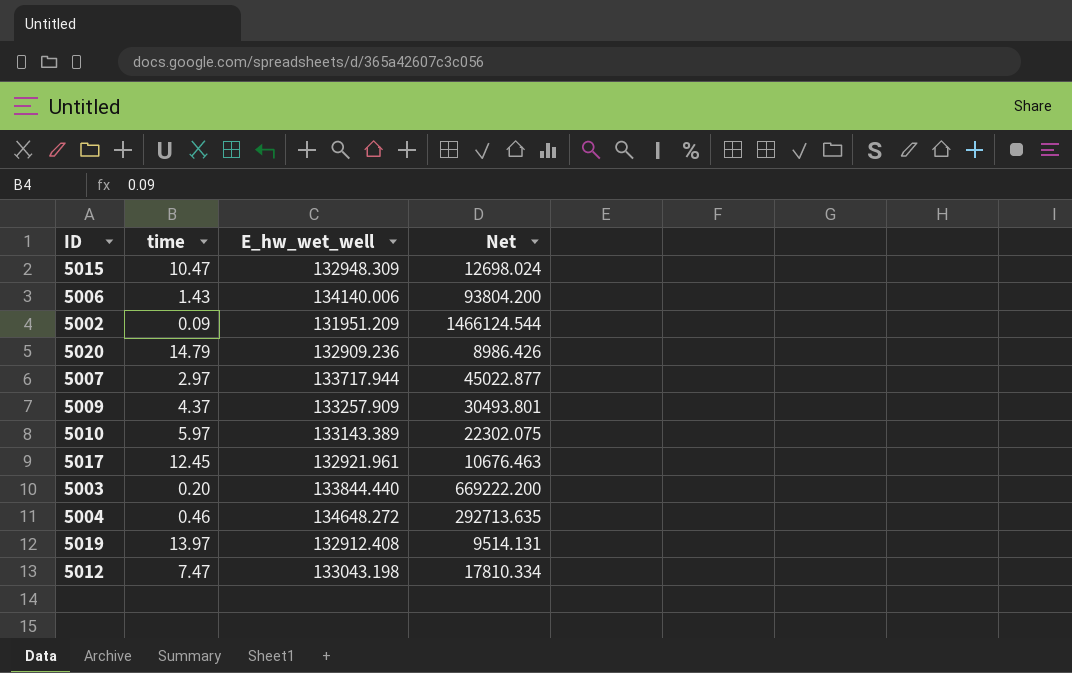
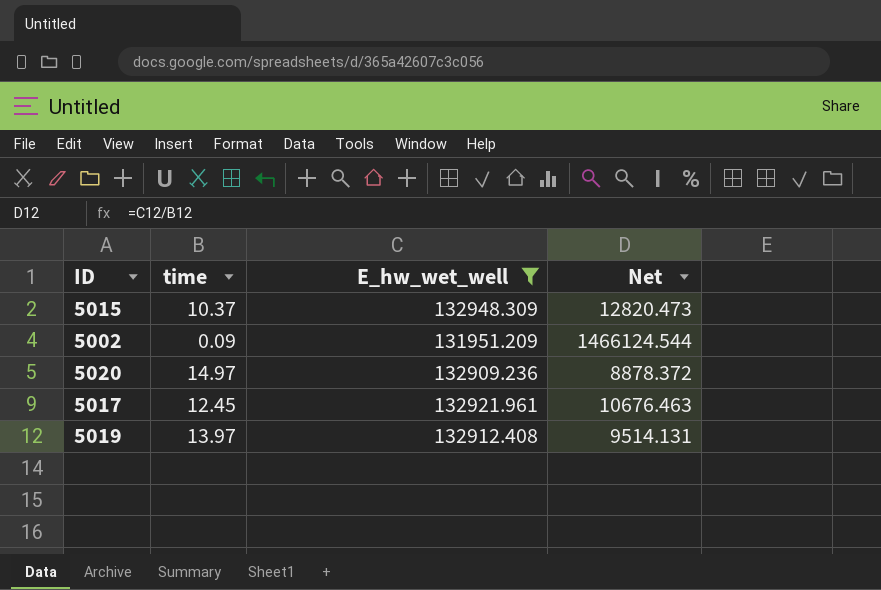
filter: none -> E_hw_wet_well <= 132948.309
5015 | time: 10.47 -> 10.37
5015 | Net: 12698.024 -> 12820.473
5020 | time: 14.79 -> 14.97
5020 | Net: 8986.426 -> 8878.372

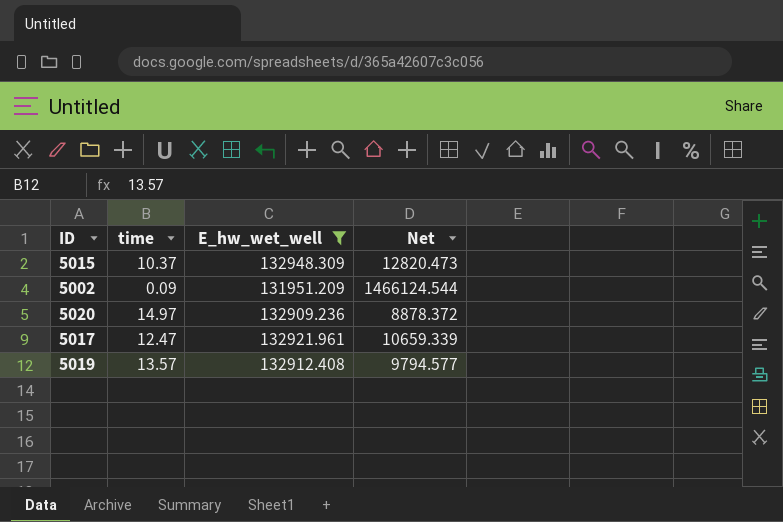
5017 | time: 12.45 -> 12.47
5017 | Net: 10676.463 -> 10659.339
5019 | time: 13.97 -> 13.57
5019 | Net: 9514.131 -> 9794.577

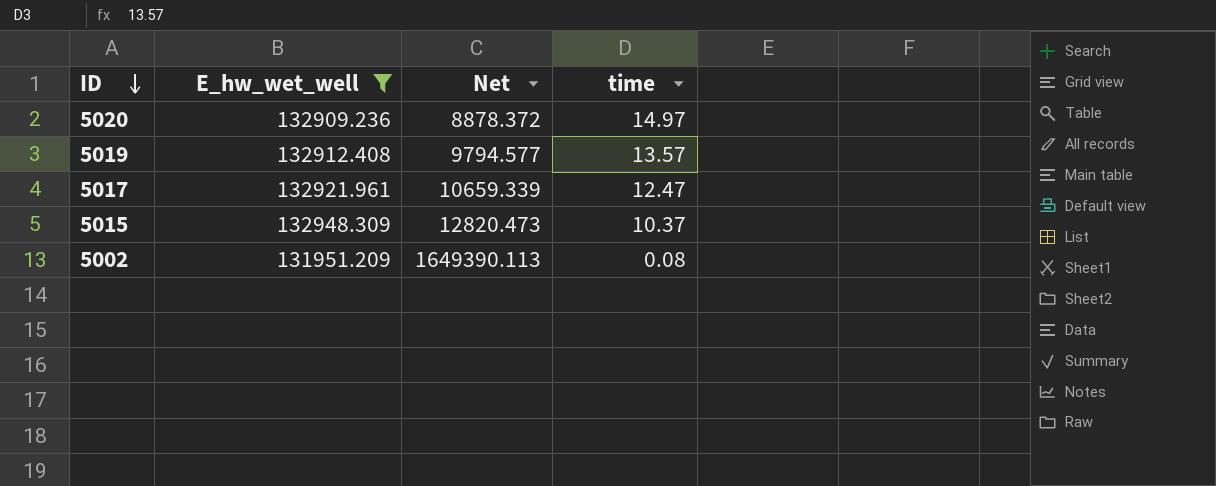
row order: none -> ID descending
column time | position: 2 -> 4
5002 | Net: 1466124.544 -> 1649390.113
5002 | time: 0.09 -> 0.08

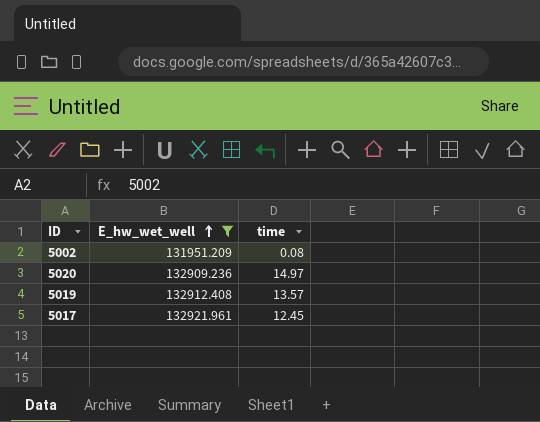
row order: ID descending -> E_hw_wet_well ascending
column Net | formula: [E_hw_wet_well] / [time] -> none
row 5015: 132948.309 | 12820.473 | 10.37 -> none
5017 | time: 12.47 -> 12.45

